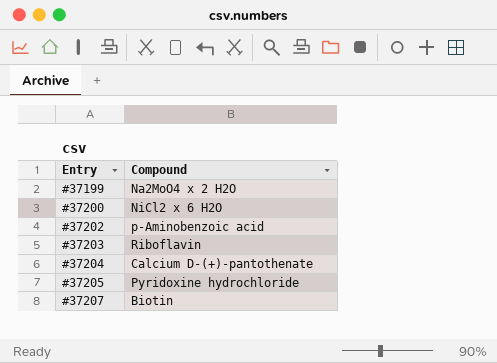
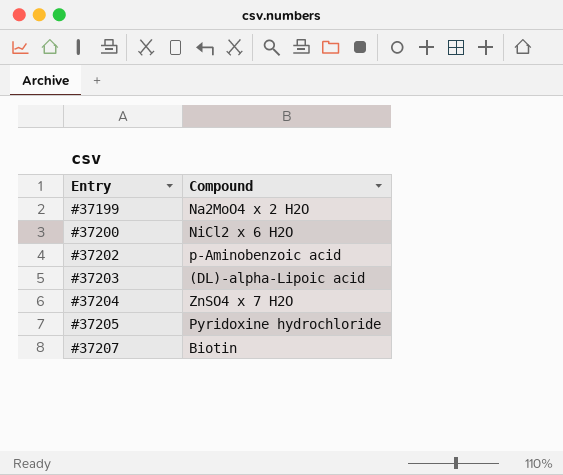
#37203 | Compound: Riboflavin -> (DL)-alpha-Lipoic acid
#37204 | Compound: Calcium D-(+)-pantothenate -> ZnSO4 x 7 H2O

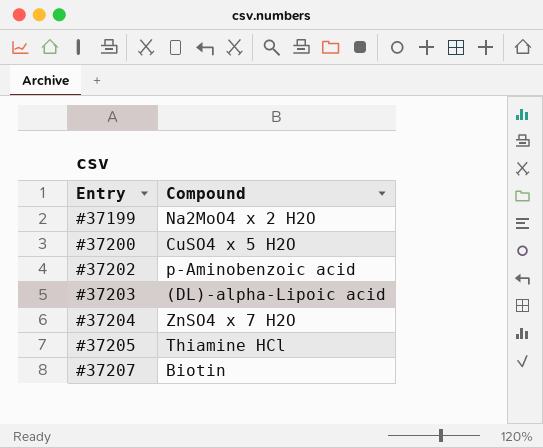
#37200 | Compound: NiCl2 x 6 H2O -> CuSO4 x 5 H2O
#37205 | Compound: Pyridoxine hydrochloride -> Thiamine HCl

